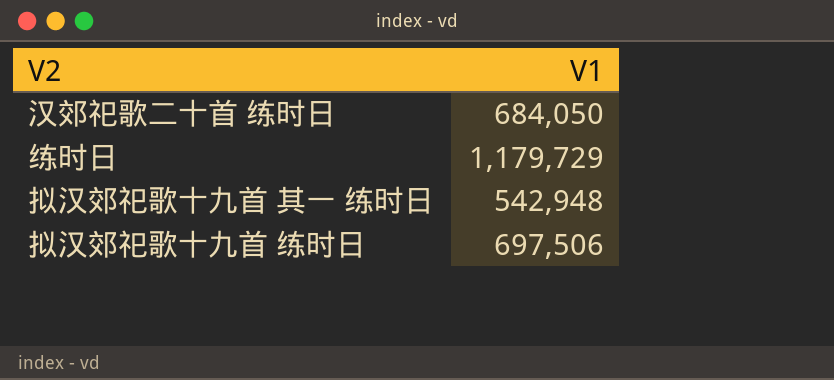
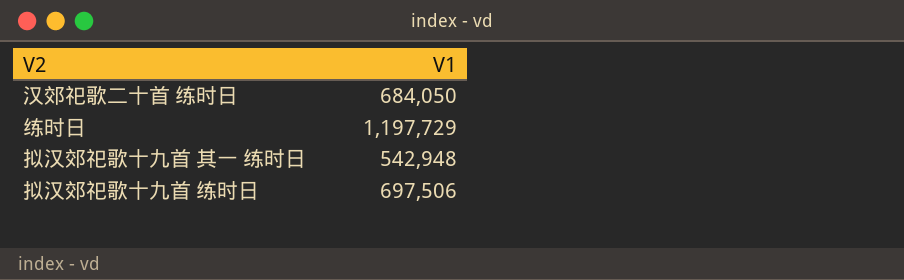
练时日 | V1: 1,179,729 -> 1,197,729

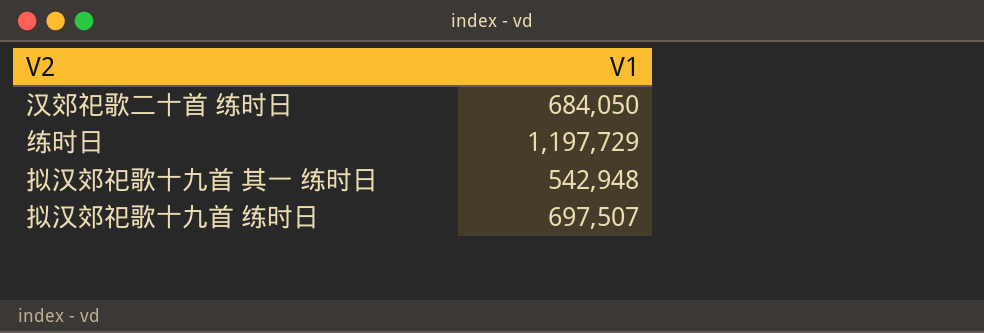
拟汉郊祀歌十九首 练时日 | V1: 697,506 -> 697,507

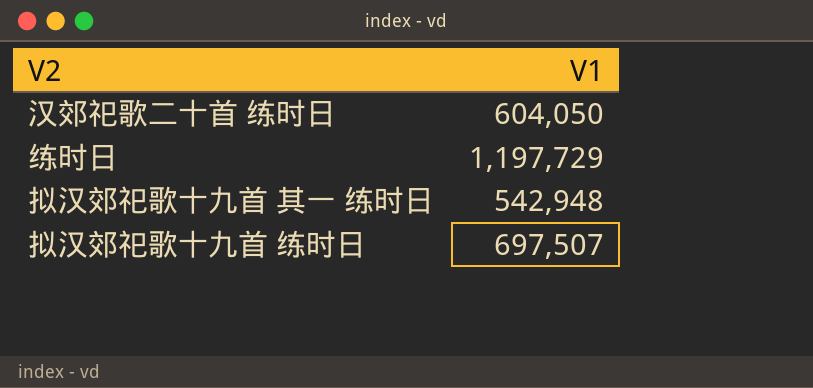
汉郊祀歌二十首 练时日 | V1: 684,050 -> 604,050

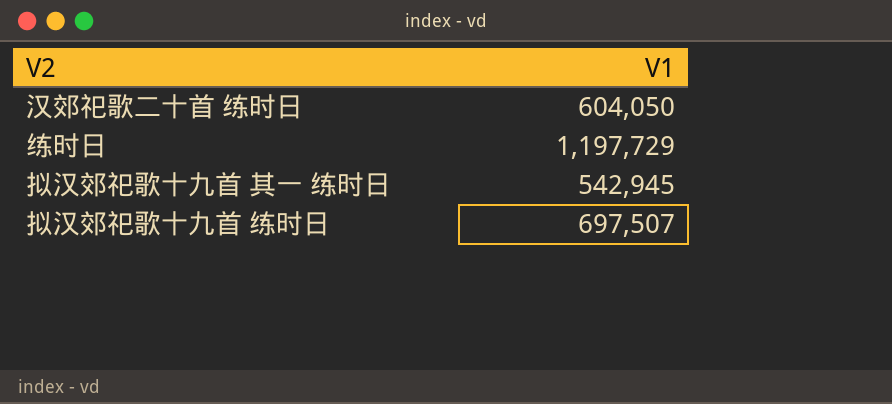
拟汉郊祀歌十九首 其一 练时日 | V1: 542,948 -> 542,945

